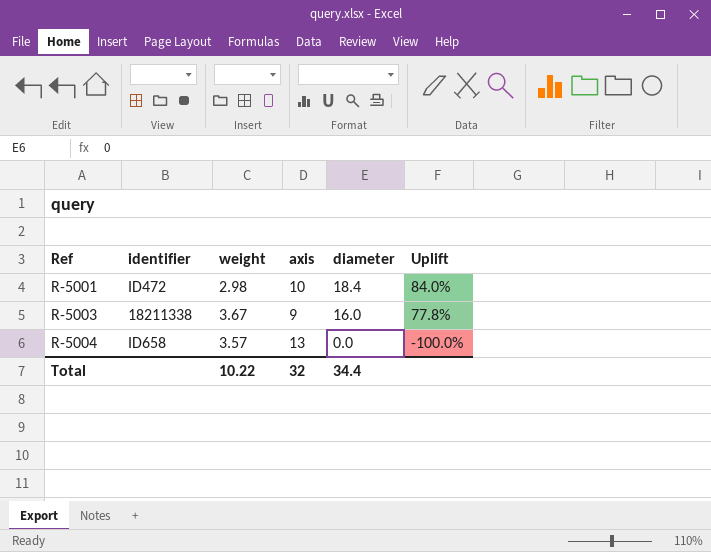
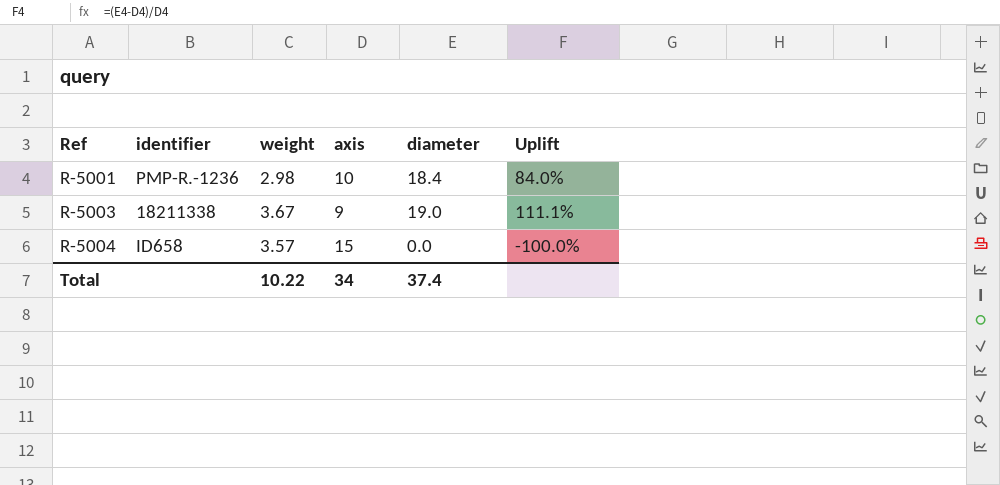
R-5001 | identifier: ID472 -> PMP-R.-1236
R-5003 | diameter: 16.0 -> 19.0
R-5003 | Uplift: 77.8% -> 111.1%
R-5004 | axis: 13 -> 15
Total | axis: 32 -> 34
Total | diameter: 34.4 -> 37.4

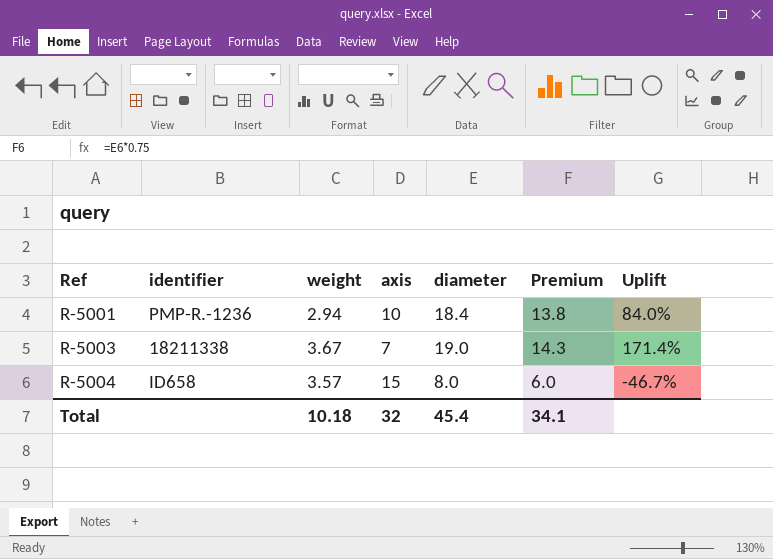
column Premium | formula: none -> [diameter] * 0.75
R-5001 | weight: 2.98 -> 2.94
R-5003 | axis: 9 -> 7
R-5003 | Uplift: 111.1% -> 171.4%
R-5004 | diameter: 0.0 -> 8.0
R-5004 | Uplift: -100.0% -> -46.7%
Total | weight: 10.22 -> 10.18
Total | axis: 34 -> 32
Total | diameter: 37.4 -> 45.4

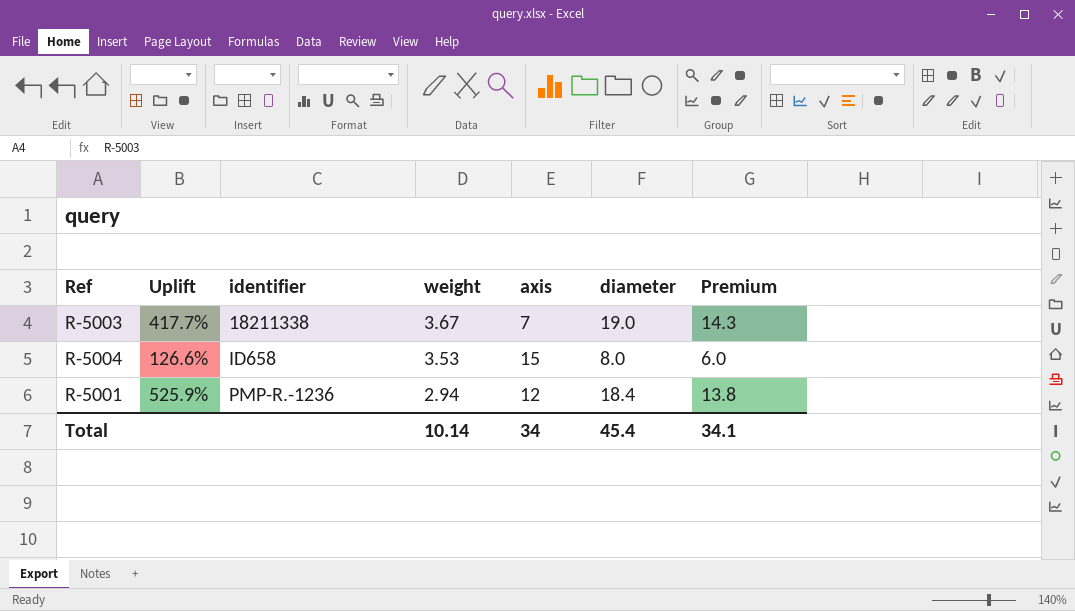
row order: Ref ascending -> identifier ascending
column Uplift | formula: ([diameter] - [axis]) / [axis] -> ([diameter] - [weight]) / [weight]
column Uplift | position: 7 -> 2
R-5004 | weight: 3.57 -> 3.53
R-5001 | axis: 10 -> 12
Total | weight: 10.18 -> 10.14
Total | axis: 32 -> 34

